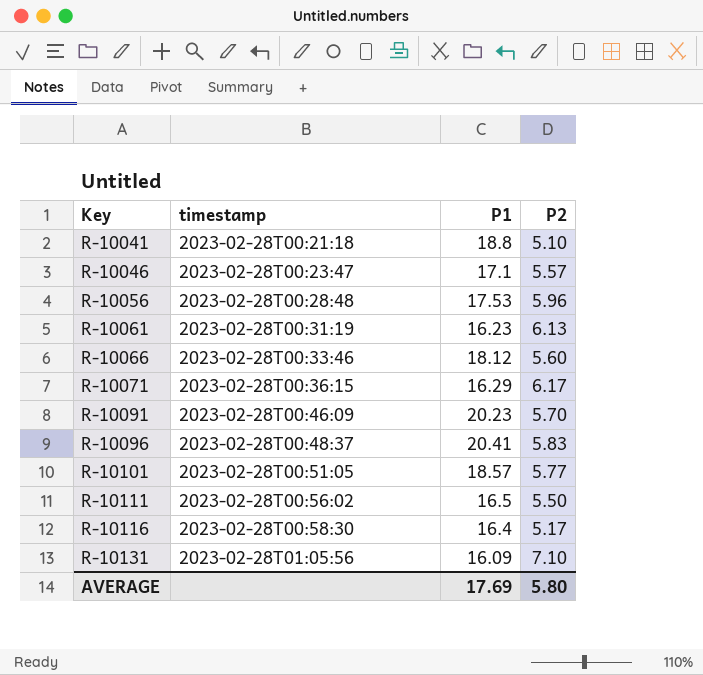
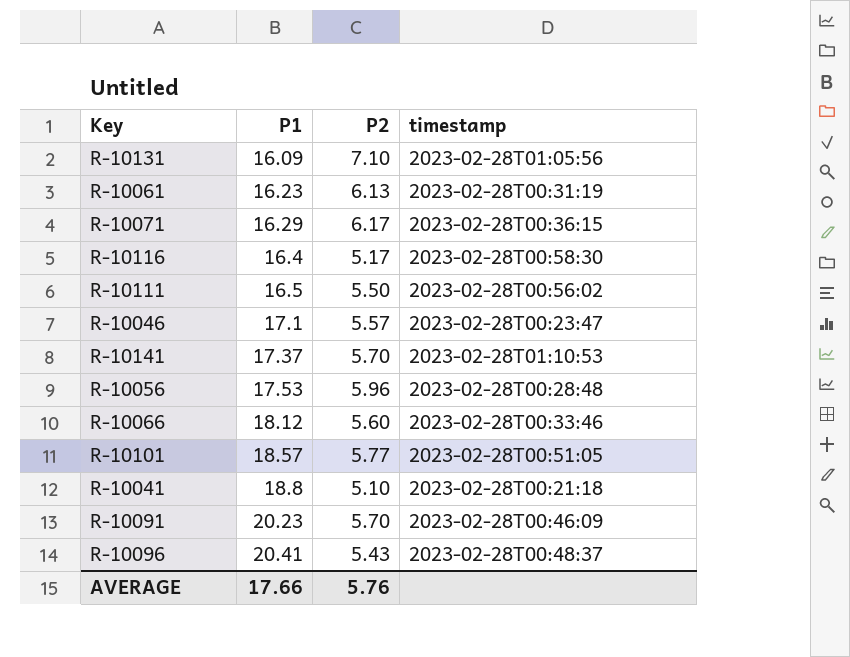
row order: Key ascending -> P1 ascending
column timestamp | position: 2 -> 4
row R-10141: none -> 17.37 | 5.70 | 2023-02-28T01:10:53
R-10096 | P2: 5.83 -> 5.43
AVERAGE | P1: 17.69 -> 17.66
AVERAGE | P2: 5.80 -> 5.76

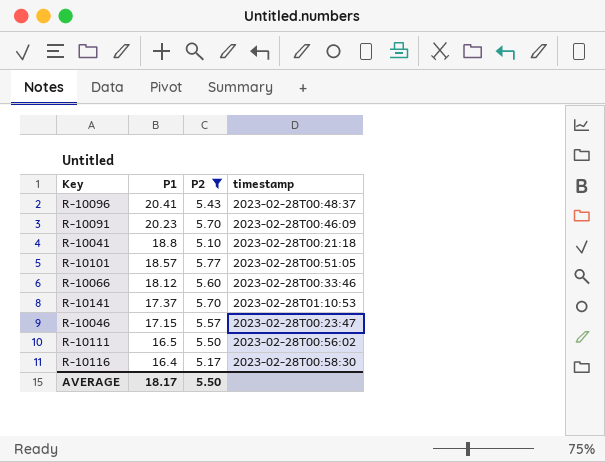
filter: none -> P2 <= 5.77
row order: P1 ascending -> P1 descending
R-10046 | P1: 17.1 -> 17.15
AVERAGE | P1: 17.66 -> 18.17
AVERAGE | P2: 5.76 -> 5.50

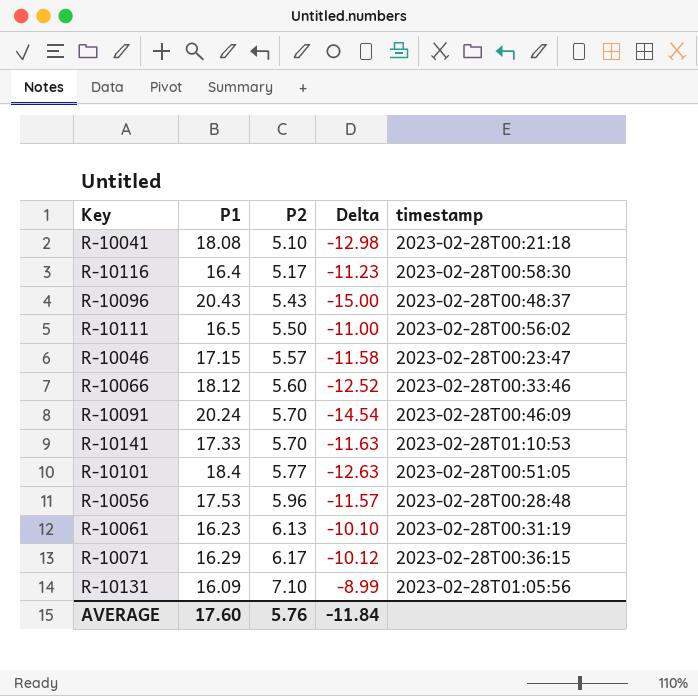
filter: P2 <= 5.77 -> none
row order: P1 descending -> P2 ascending
column Delta | formula: none -> [P2] - [P1]
R-10041 | P1: 18.8 -> 18.08
R-10096 | P1: 20.41 -> 20.43
R-10091 | P1: 20.23 -> 20.24
R-10141 | P1: 17.37 -> 17.33
R-10101 | P1: 18.57 -> 18.4
AVERAGE | P1: 18.17 -> 17.60
AVERAGE | P2: 5.50 -> 5.76

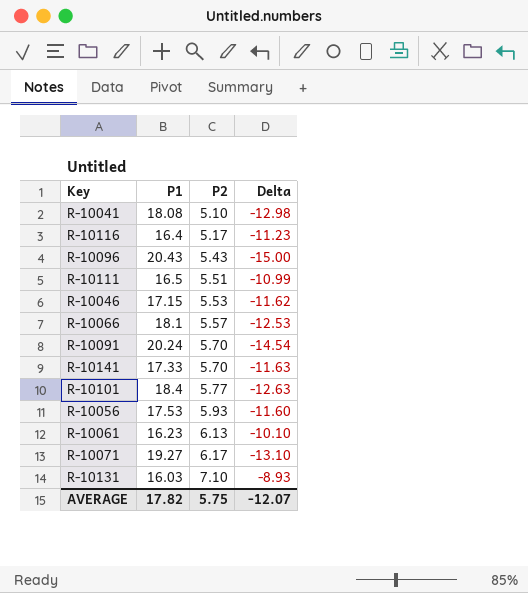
column timestamp | position: 5 -> none
R-10111 | P2: 5.50 -> 5.51
R-10111 | Delta: -11.00 -> -10.99
R-10046 | P2: 5.57 -> 5.53
R-10046 | Delta: -11.58 -> -11.62
R-10066 | P1: 18.12 -> 18.1
R-10066 | P2: 5.60 -> 5.57
R-10066 | Delta: -12.52 -> -12.53
R-10056 | P2: 5.96 -> 5.93
R-10056 | Delta: -11.57 -> -11.60
R-10071 | P1: 16.29 -> 19.27
R-10071 | Delta: -10.12 -> -13.10
R-10131 | P1: 16.09 -> 16.03
R-10131 | Delta: -8.99 -> -8.93
AVERAGE | P1: 17.60 -> 17.82
AVERAGE | P2: 5.76 -> 5.75
AVERAGE | Delta: -11.84 -> -12.07

